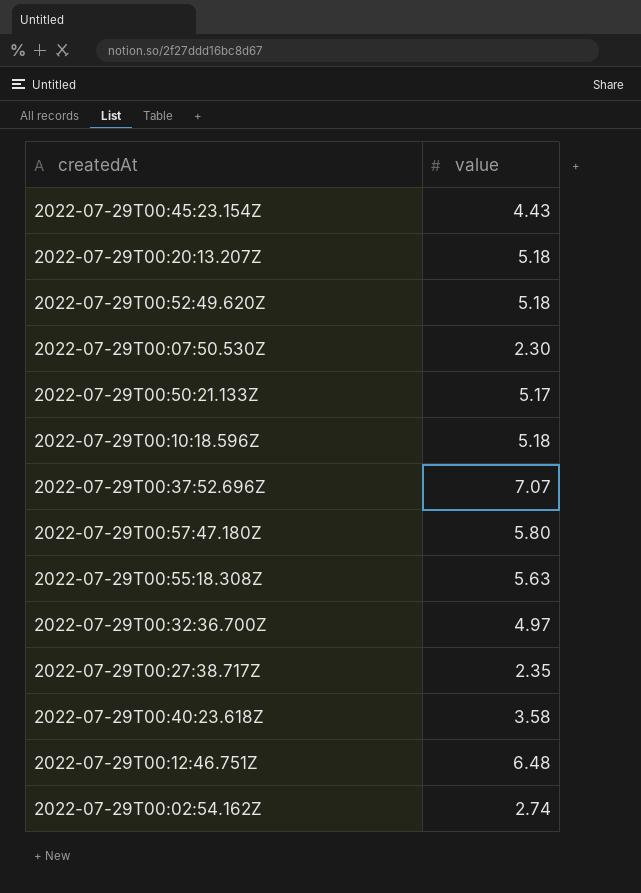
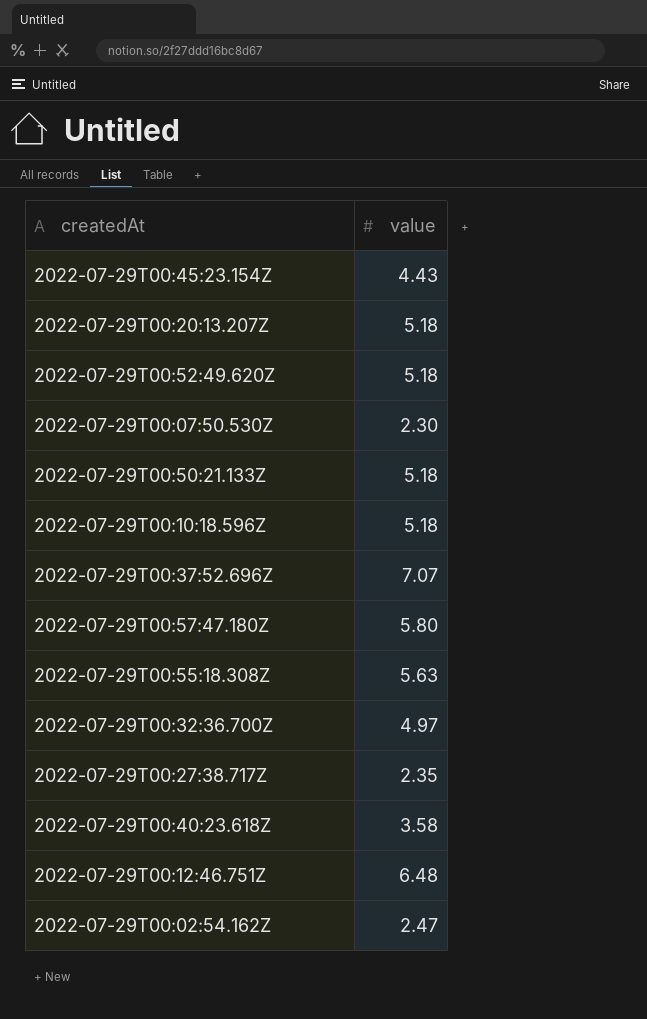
2022-07-29T00:50:21.133Z | value: 5.17 -> 5.18
2022-07-29T00:02:54.162Z | value: 2.74 -> 2.47

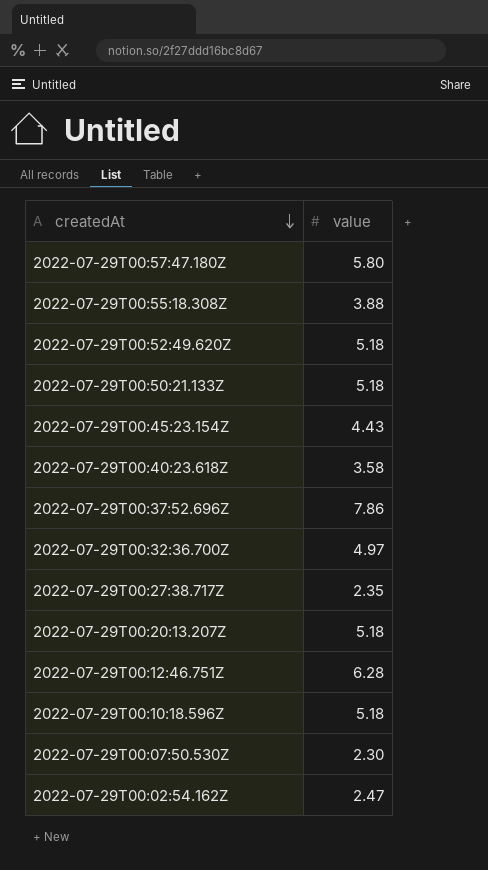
row order: none -> createdAt descending
2022-07-29T00:55:18.308Z | value: 5.63 -> 3.88
2022-07-29T00:37:52.696Z | value: 7.07 -> 7.86
2022-07-29T00:12:46.751Z | value: 6.48 -> 6.28

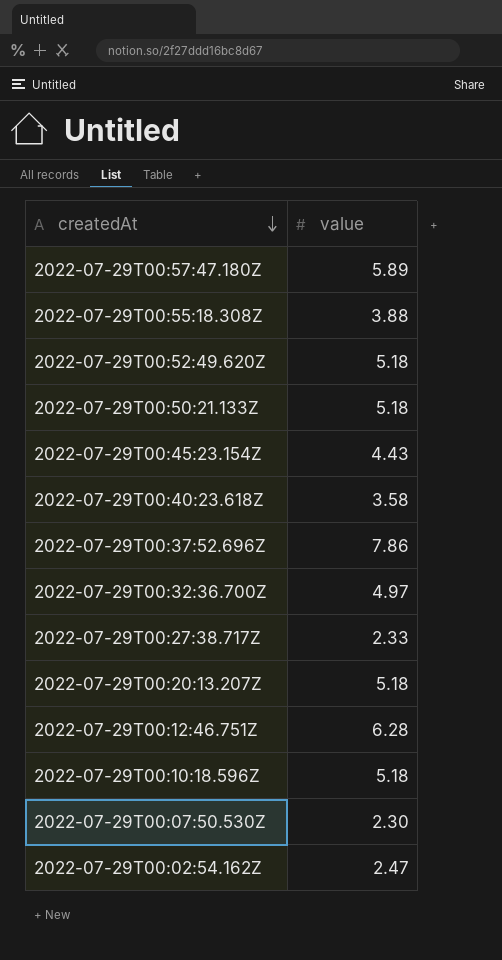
2022-07-29T00:57:47.180Z | value: 5.80 -> 5.89
2022-07-29T00:27:38.717Z | value: 2.35 -> 2.33

